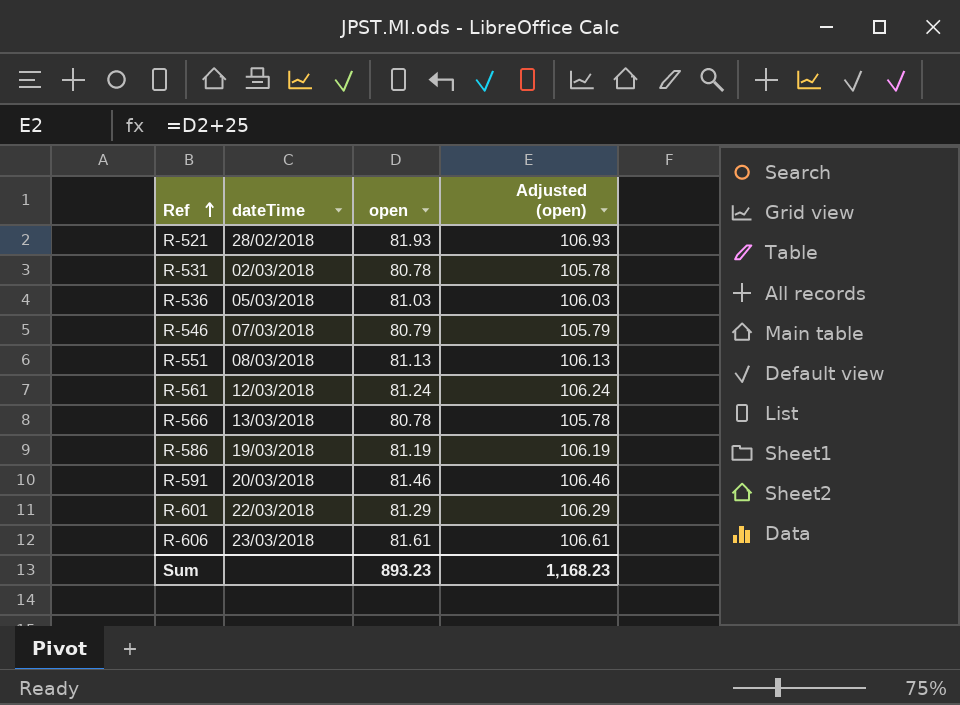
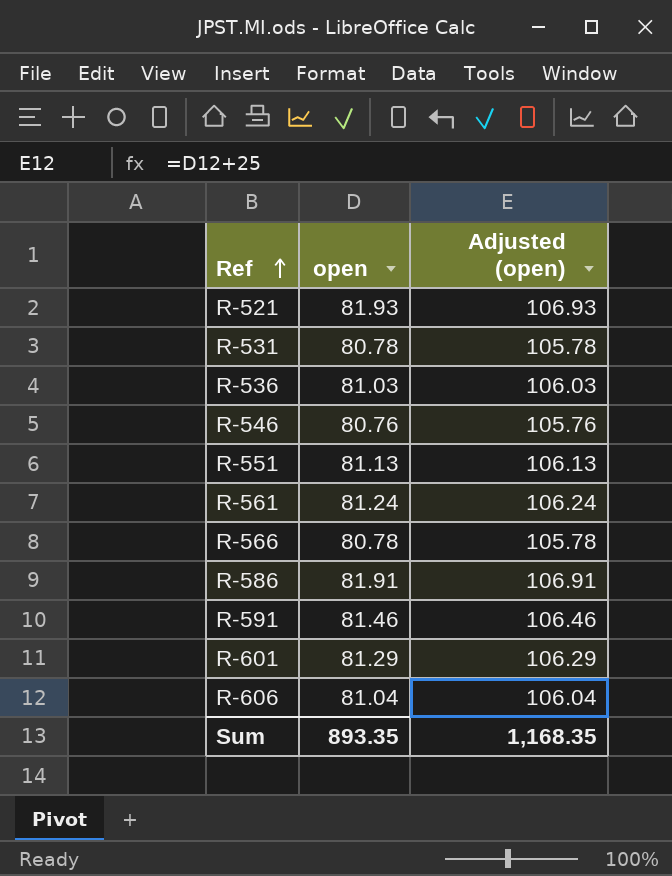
column dateTime | position: 2 -> none
R-546 | open: 80.79 -> 80.76
R-546 | Adjusted (open): 105.79 -> 105.76
R-586 | open: 81.19 -> 81.91
R-586 | Adjusted (open): 106.19 -> 106.91
R-606 | open: 81.61 -> 81.04
R-606 | Adjusted (open): 106.61 -> 106.04
Sum | open: 893.23 -> 893.35
Sum | Adjusted (open): 1,168.23 -> 1,168.35

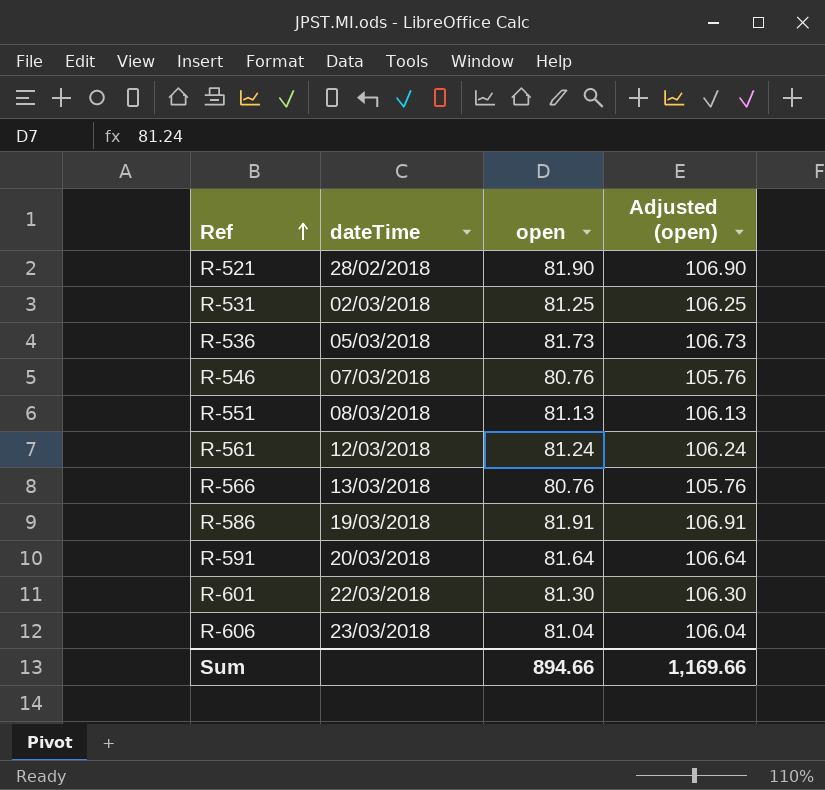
column dateTime | position: none -> 2
R-521 | open: 81.93 -> 81.90
R-521 | Adjusted (open): 106.93 -> 106.90
R-531 | open: 80.78 -> 81.25
R-531 | Adjusted (open): 105.78 -> 106.25
R-536 | open: 81.03 -> 81.73
R-536 | Adjusted (open): 106.03 -> 106.73
R-566 | open: 80.78 -> 80.76
R-566 | Adjusted (open): 105.78 -> 105.76
R-591 | open: 81.46 -> 81.64
R-591 | Adjusted (open): 106.46 -> 106.64
R-601 | open: 81.29 -> 81.30
R-601 | Adjusted (open): 106.29 -> 106.30
Sum | open: 893.35 -> 894.66
Sum | Adjusted (open): 1,168.35 -> 1,169.66

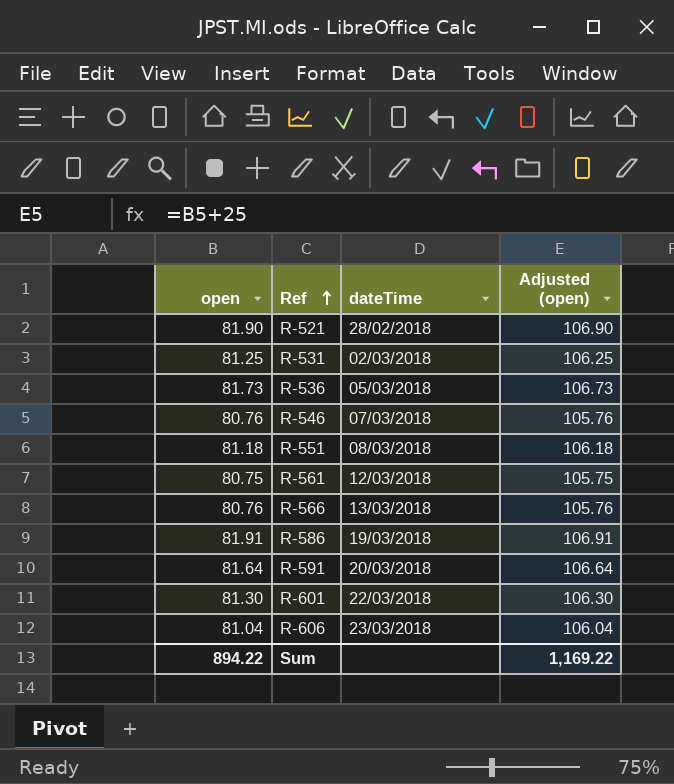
column open | position: 3 -> 1
R-551 | open: 81.13 -> 81.18
R-551 | Adjusted (open): 106.13 -> 106.18
R-561 | open: 81.24 -> 80.75
R-561 | Adjusted (open): 106.24 -> 105.75
Sum | open: 894.66 -> 894.22
Sum | Adjusted (open): 1,169.66 -> 1,169.22

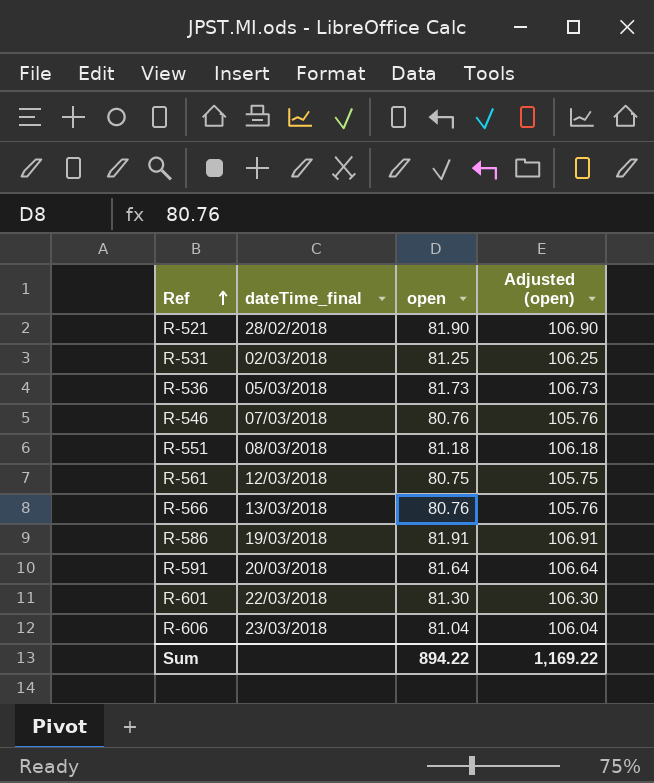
column name: dateTime -> dateTime_final
column open | position: 1 -> 3

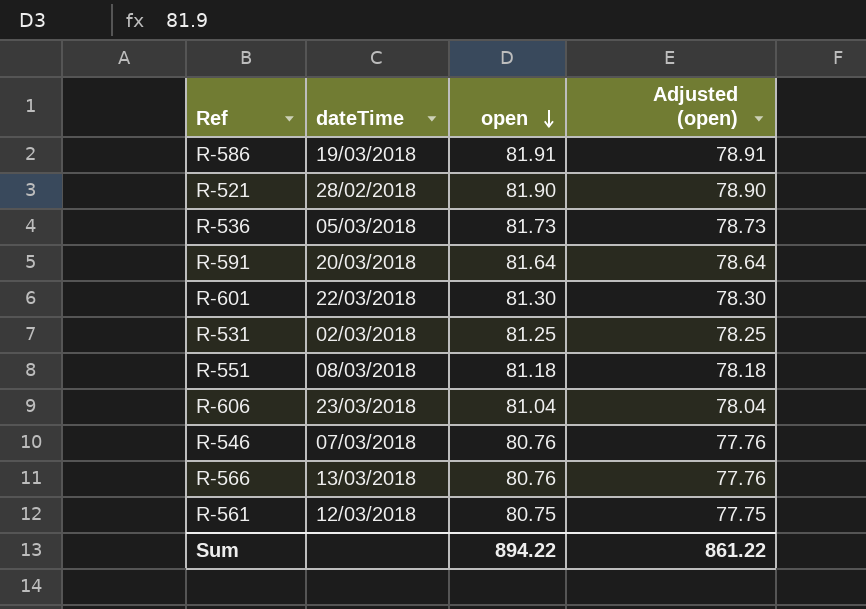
row order: Ref ascending -> open descending
column name: dateTime_final -> dateTime
column Adjusted (open) | formula: [open] + 25 -> [open] - 3
Sum | Adjusted (open): 1,169.22 -> 861.22

